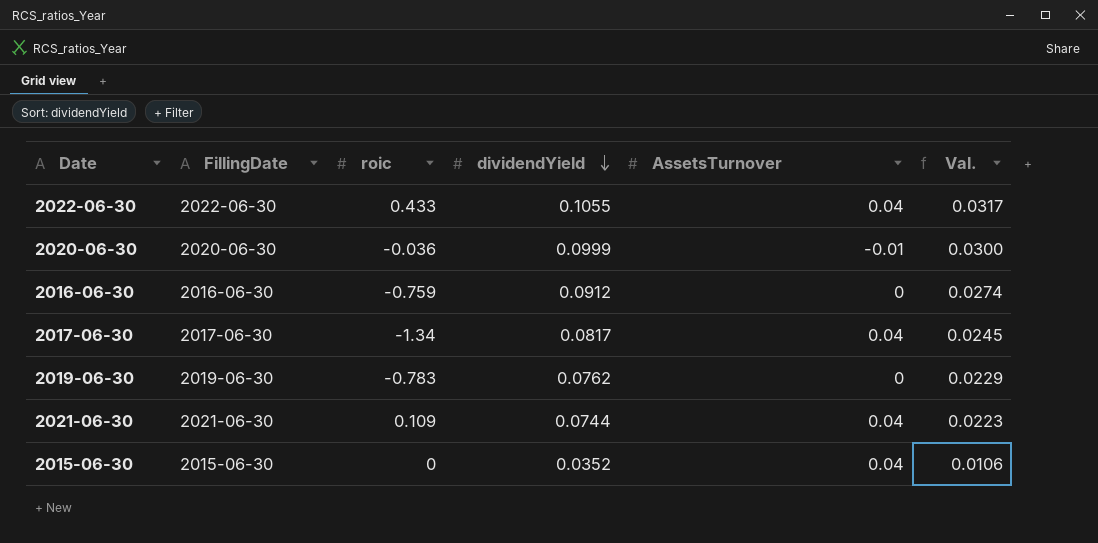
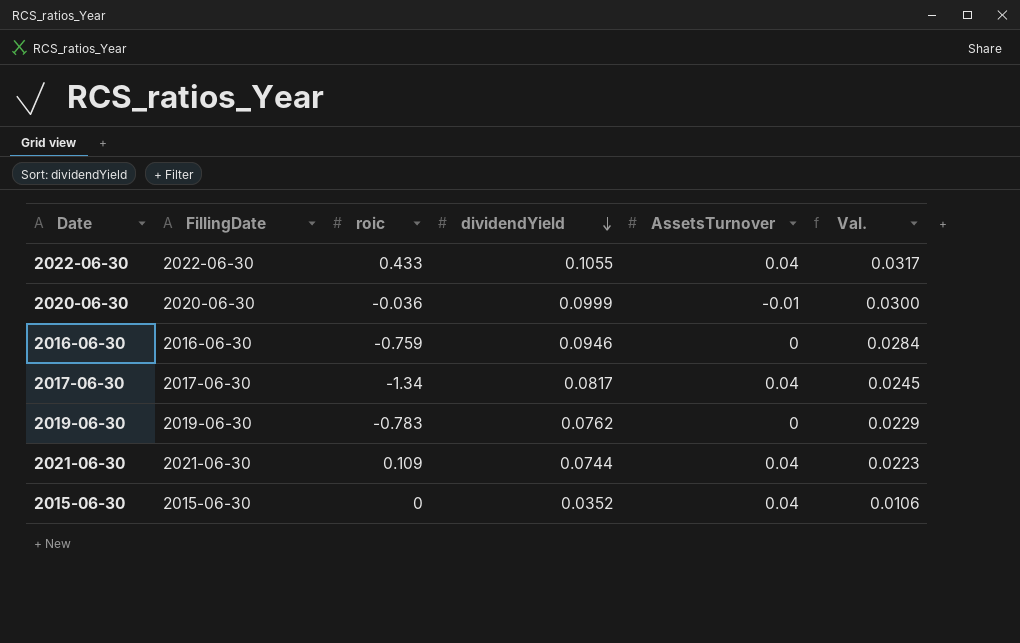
2016-06-30 | dividendYield: 0.0912 -> 0.0946
2016-06-30 | Val.: 0.0274 -> 0.0284

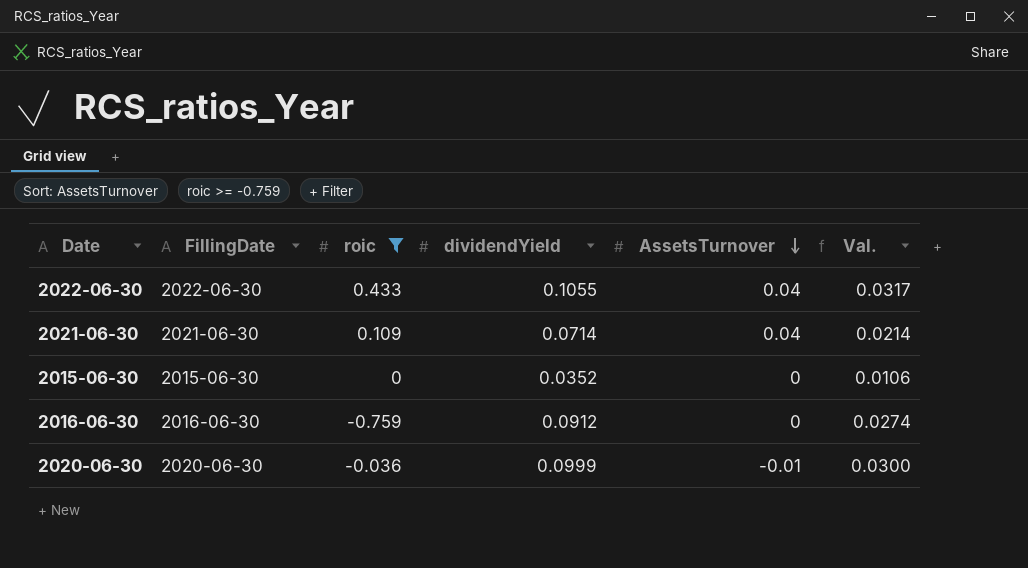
filter: none -> roic >= -0.759
row order: dividendYield descending -> AssetsTurnover descending
2021-06-30 | dividendYield: 0.0744 -> 0.0714
2021-06-30 | Val.: 0.0223 -> 0.0214
2015-06-30 | AssetsTurnover: 0.04 -> 0
2016-06-30 | dividendYield: 0.0946 -> 0.0912
2016-06-30 | Val.: 0.0284 -> 0.0274

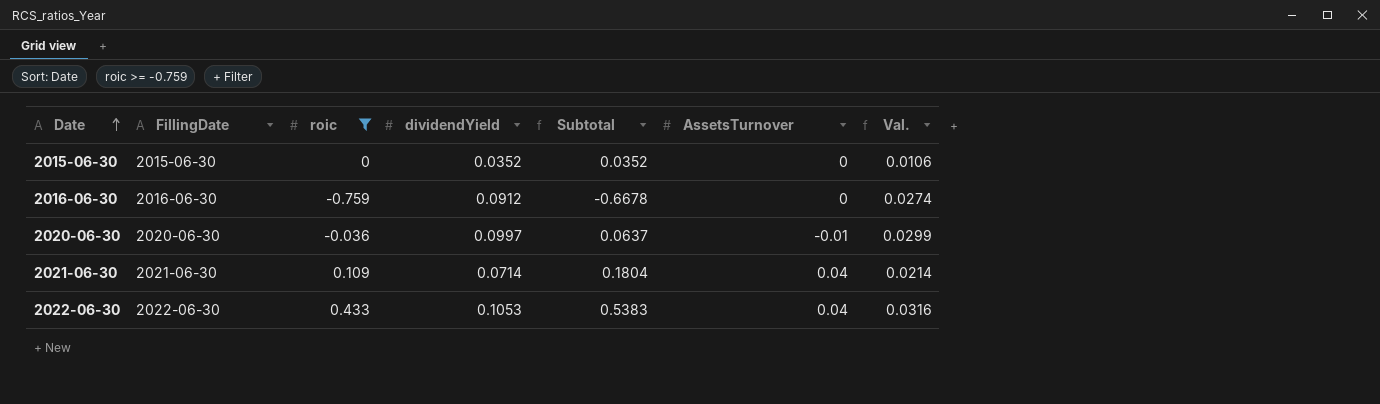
row order: AssetsTurnover descending -> Date ascending
column Subtotal | formula: none -> [roic] + [dividendYield]
2020-06-30 | dividendYield: 0.0999 -> 0.0997
2020-06-30 | Val.: 0.0300 -> 0.0299
2022-06-30 | dividendYield: 0.1055 -> 0.1053
2022-06-30 | Val.: 0.0317 -> 0.0316

